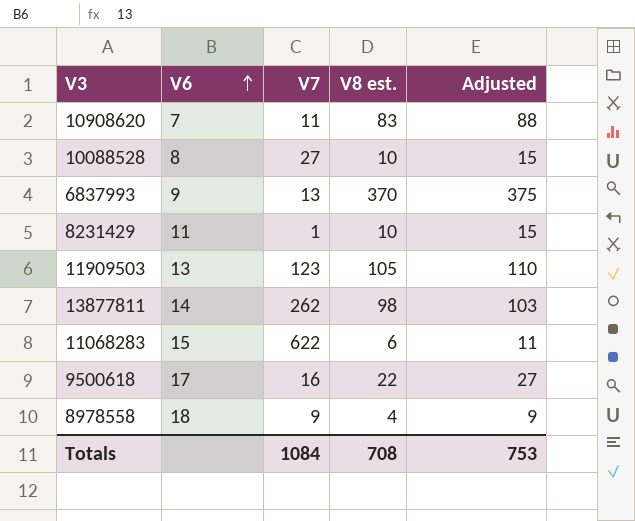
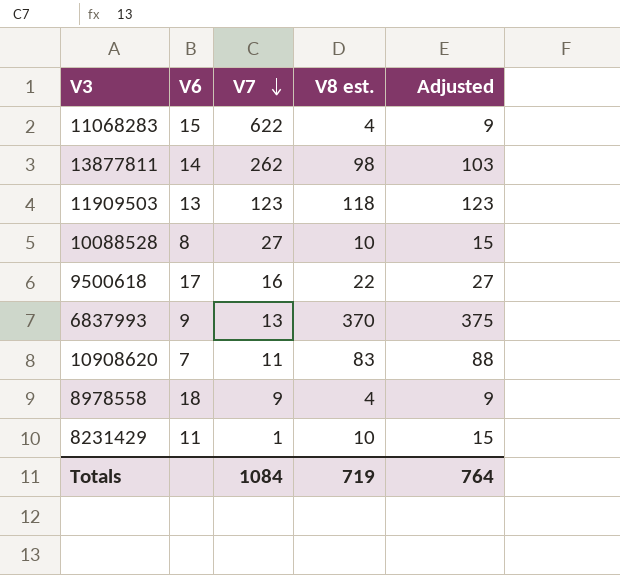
row order: V6 ascending -> V7 descending
11068283 | V8 est.: 6 -> 4
11068283 | Adjusted: 11 -> 9
11909503 | V8 est.: 105 -> 118
11909503 | Adjusted: 110 -> 123
Totals | V8 est.: 708 -> 719
Totals | Adjusted: 753 -> 764

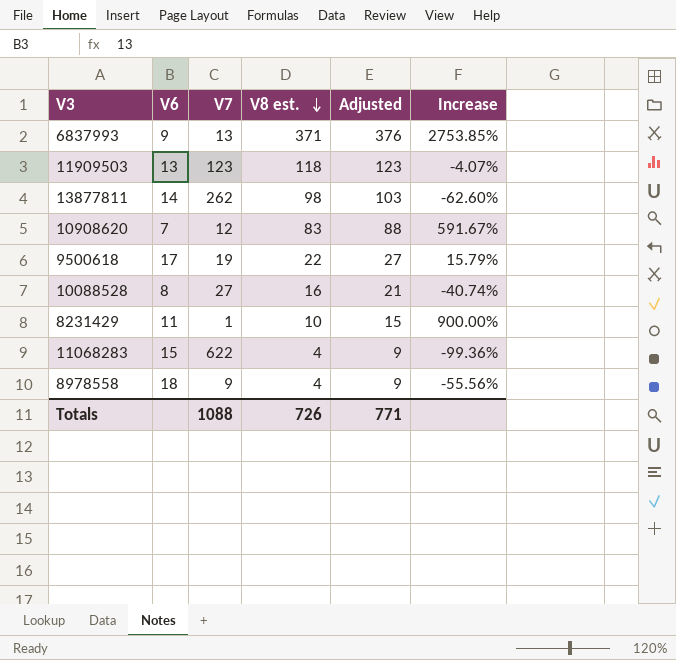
row order: V7 descending -> V8 est. descending
column Increase | formula: none -> ([V8 est.] - [V7]) / [V7]
6837993 | V8 est.: 370 -> 371
6837993 | Adjusted: 375 -> 376
10908620 | V7: 11 -> 12
9500618 | V7: 16 -> 19
10088528 | V8 est.: 10 -> 16
10088528 | Adjusted: 15 -> 21
Totals | V7: 1084 -> 1088
Totals | V8 est.: 719 -> 726
Totals | Adjusted: 764 -> 771

